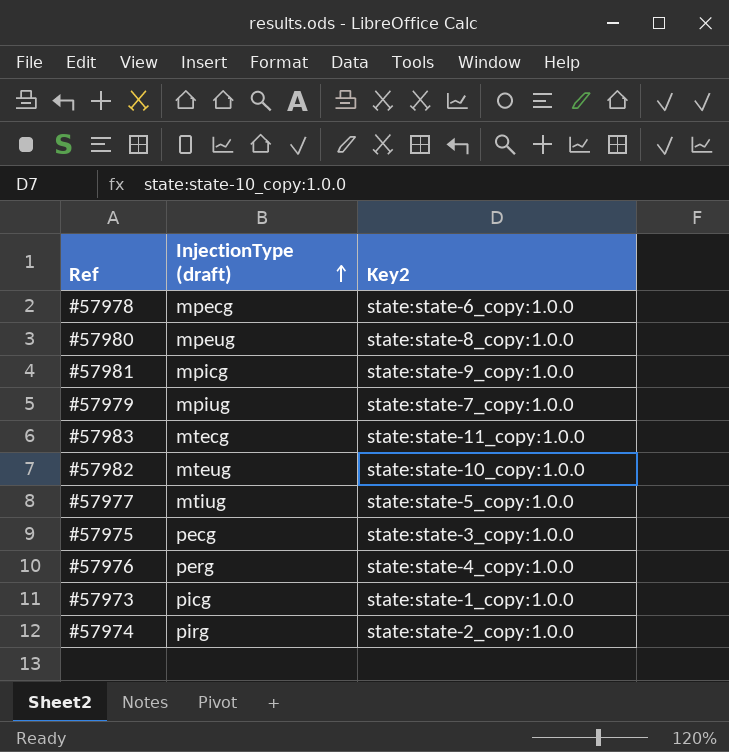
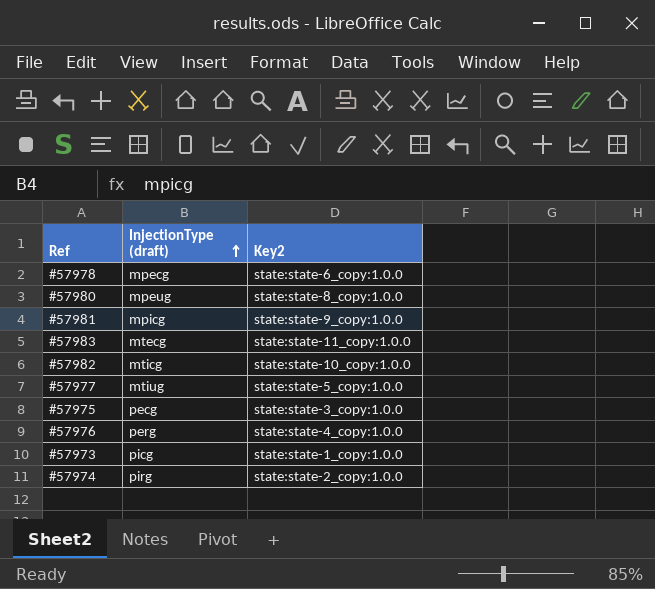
row #57979: mpiug | state:state-7_copy:1.0.0 -> none
#57982 | InjectionType (draft): mteug -> mticg

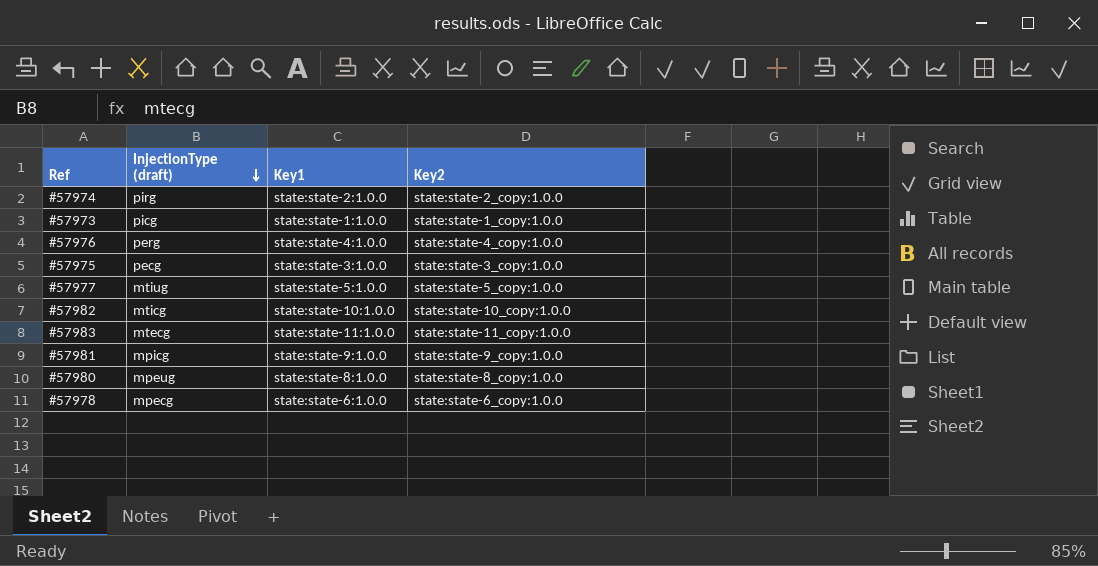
row order: InjectionType (draft) ascending -> InjectionType (draft) descending
column Key1 | position: none -> 3

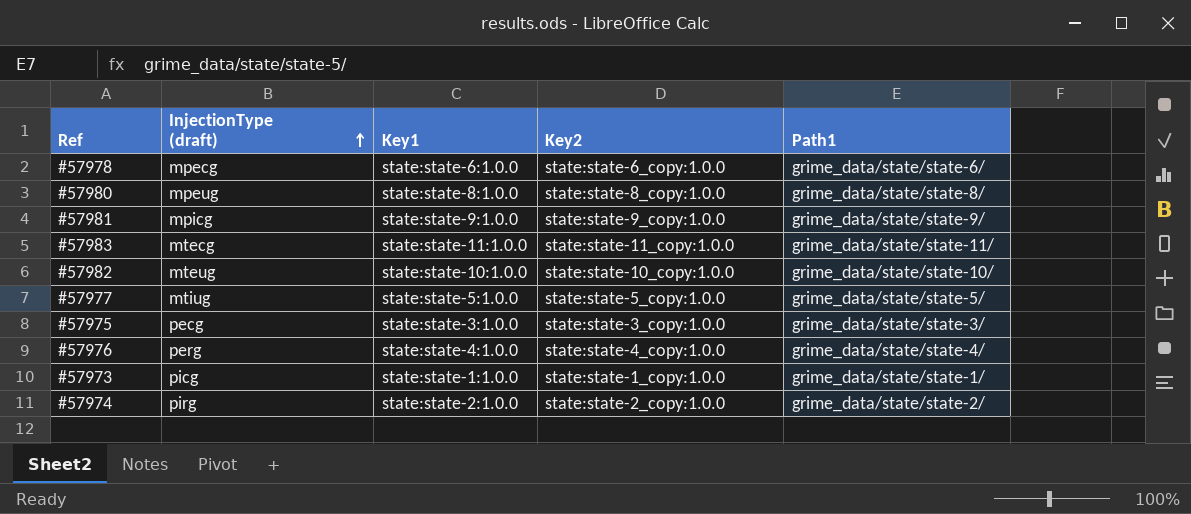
row order: InjectionType (draft) descending -> InjectionType (draft) ascending
column Path1 | position: none -> 5
#57982 | InjectionType (draft): mticg -> mteug

